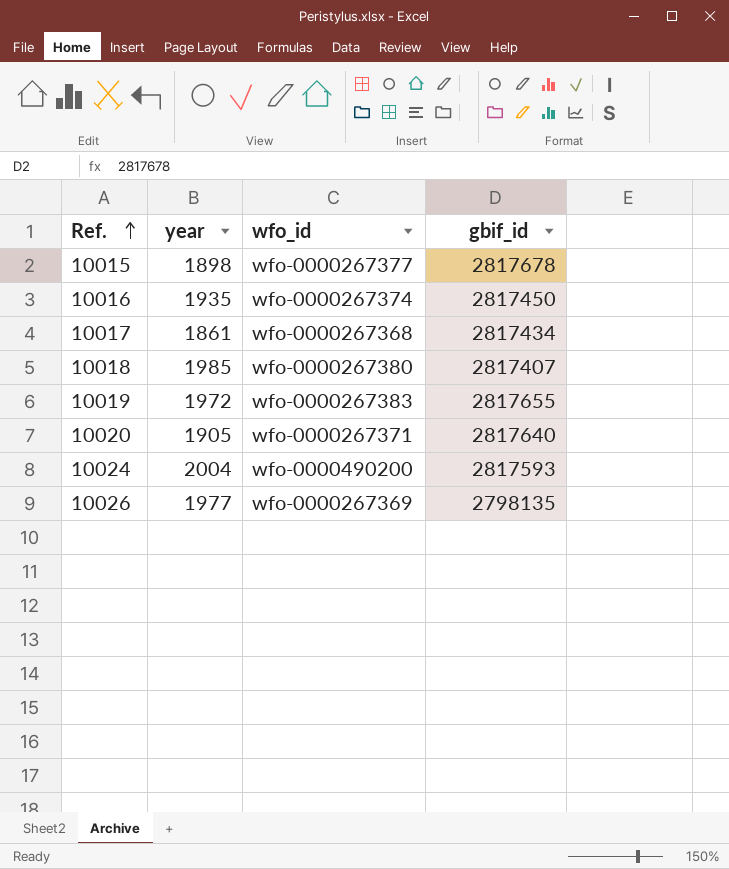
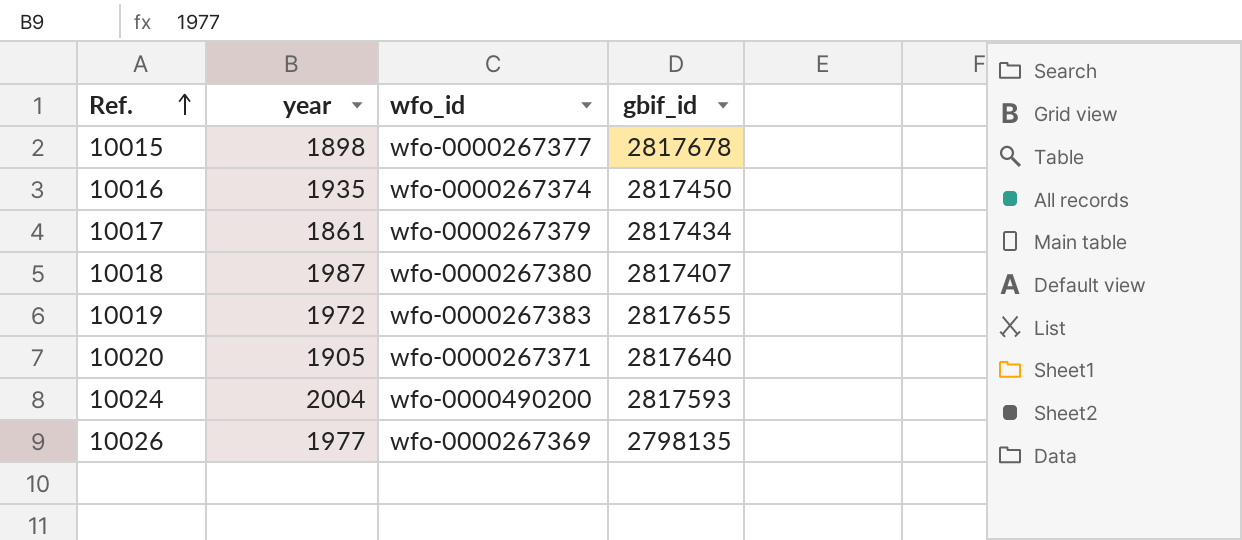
10017 | wfo_id: wfo-0000267368 -> wfo-0000267379
10018 | year: 1985 -> 1987

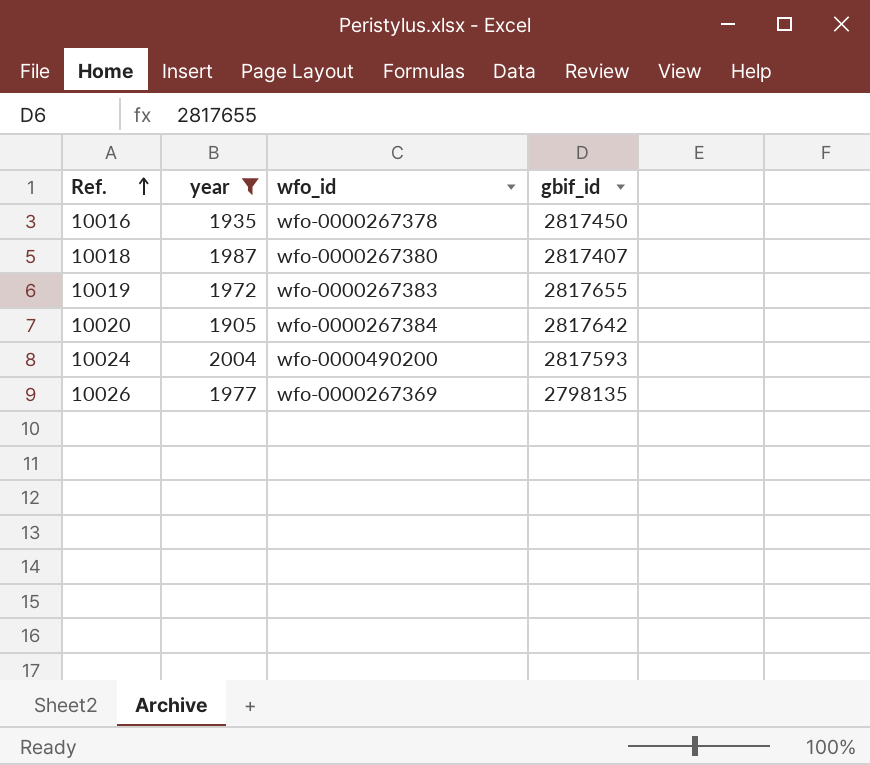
filter: none -> year >= 1905
10016 | wfo_id: wfo-0000267374 -> wfo-0000267378
10020 | wfo_id: wfo-0000267371 -> wfo-0000267384
10020 | gbif_id: 2817640 -> 2817642

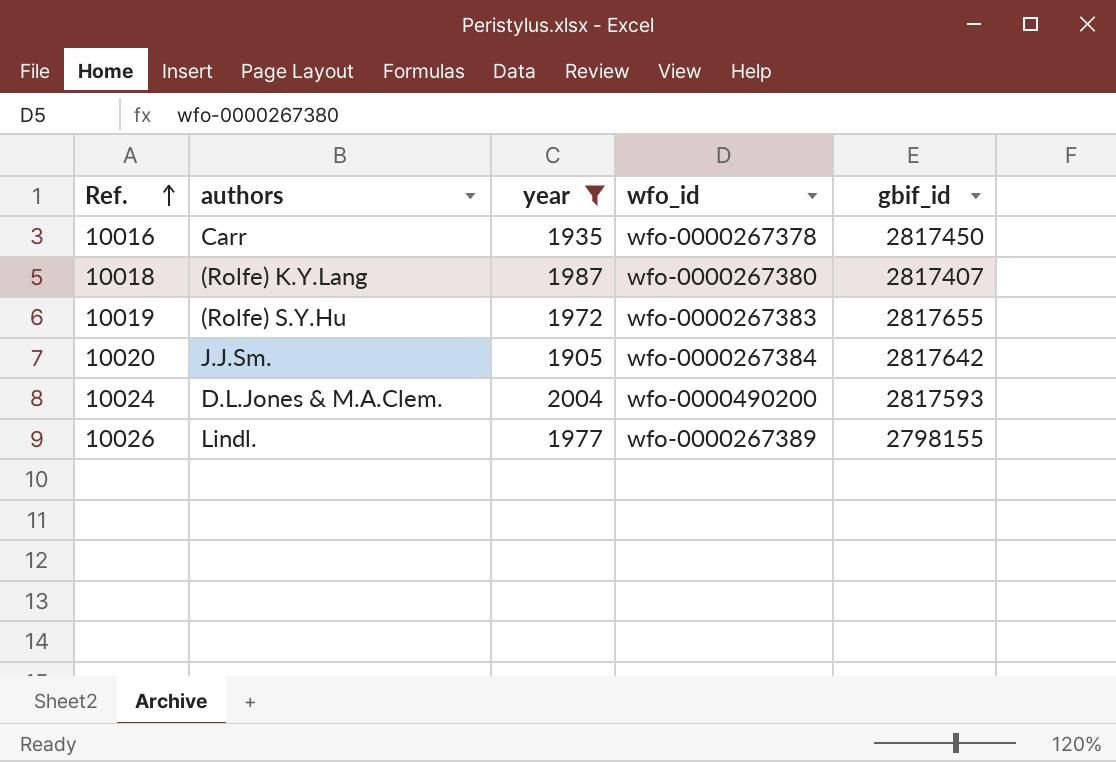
column authors | position: none -> 2
10026 | wfo_id: wfo-0000267369 -> wfo-0000267389
10026 | gbif_id: 2798135 -> 2798155

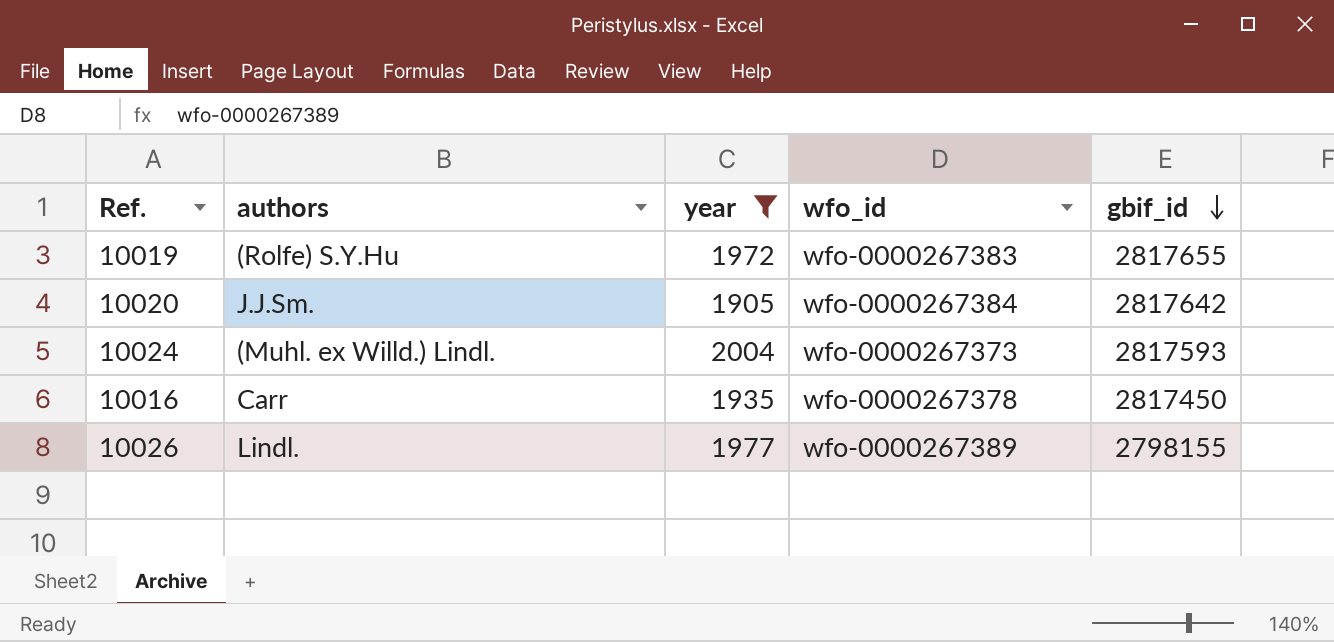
row order: Ref. ascending -> gbif_id descending
row 10018: (Rolfe) K.Y.Lang | 1987 | wfo-0000267380 | 2817407 -> none
10024 | authors: D.L.Jones & M.A.Clem. -> (Muhl. ex Willd.) Lindl.
10024 | wfo_id: wfo-0000490200 -> wfo-0000267373

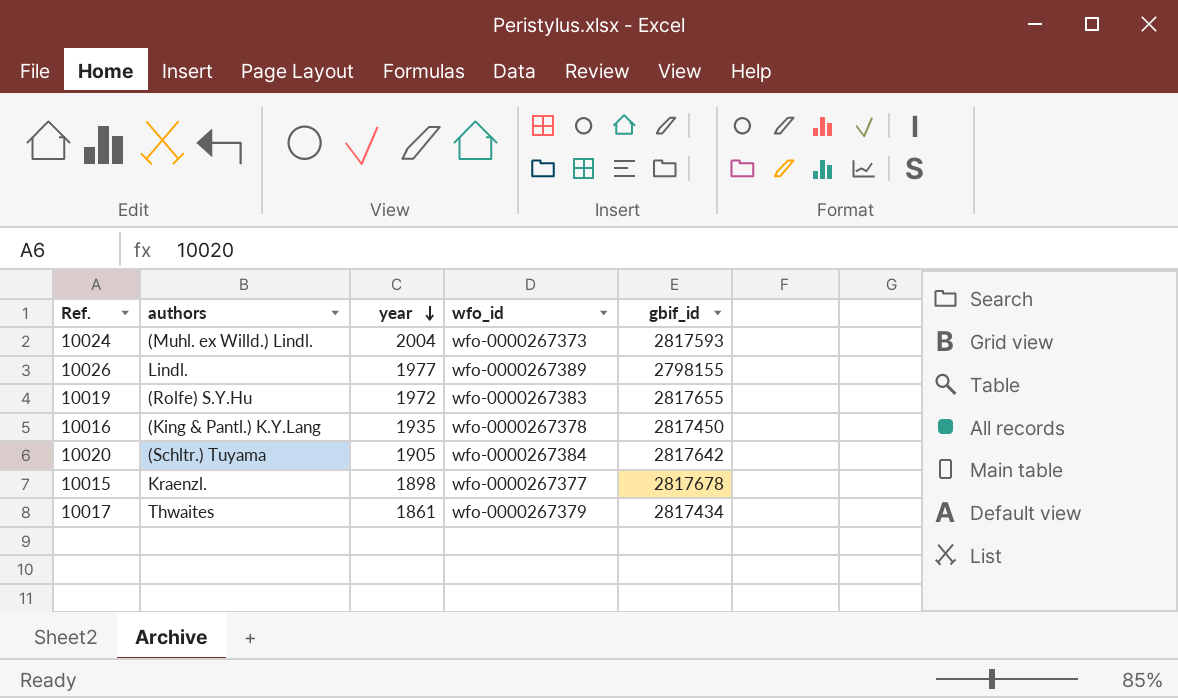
filter: year >= 1905 -> none
row order: gbif_id descending -> year descending
10016 | authors: Carr -> (King & Pantl.) K.Y.Lang
10020 | authors: J.J.Sm. -> (Schltr.) Tuyama

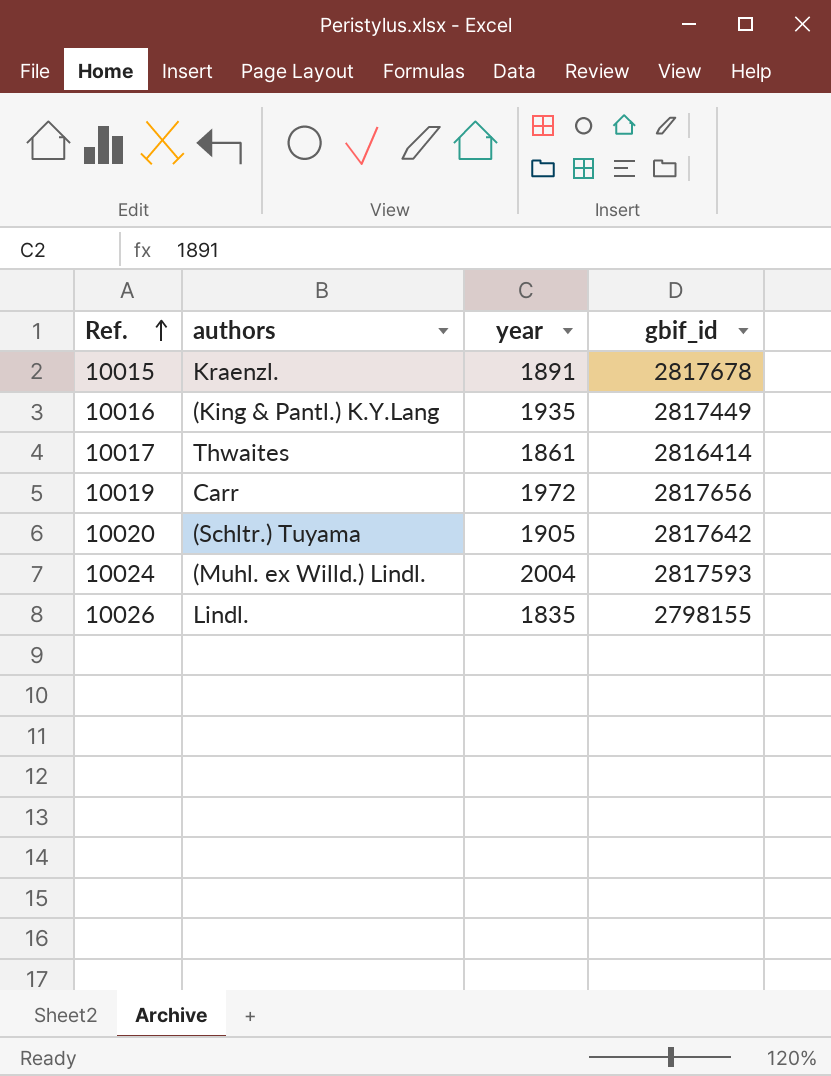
row order: year descending -> Ref. ascending
column wfo_id | position: 4 -> none
10015 | year: 1898 -> 1891
10016 | gbif_id: 2817450 -> 2817449
10017 | gbif_id: 2817434 -> 2816414
10019 | authors: (Rolfe) S.Y.Hu -> Carr
10019 | gbif_id: 2817655 -> 2817656
10026 | year: 1977 -> 1835

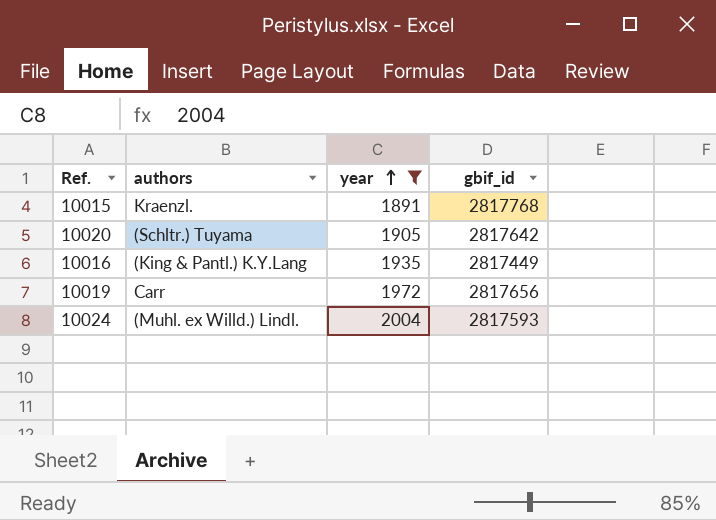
filter: none -> year >= 1891
row order: Ref. ascending -> year ascending
10015 | gbif_id: 2817678 -> 2817768

